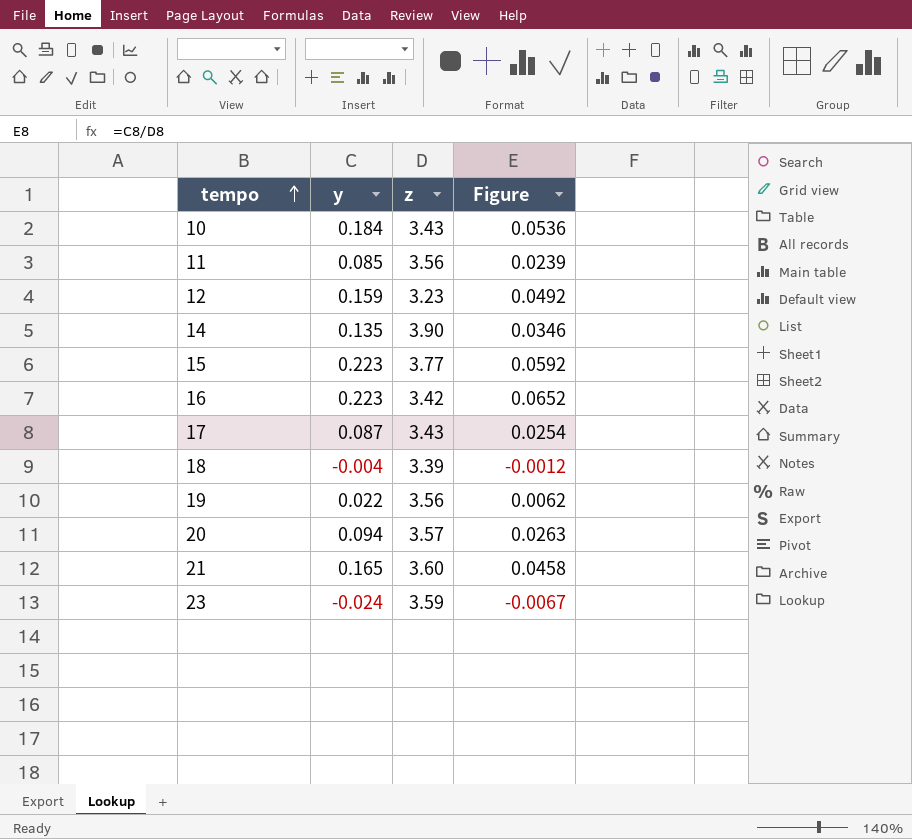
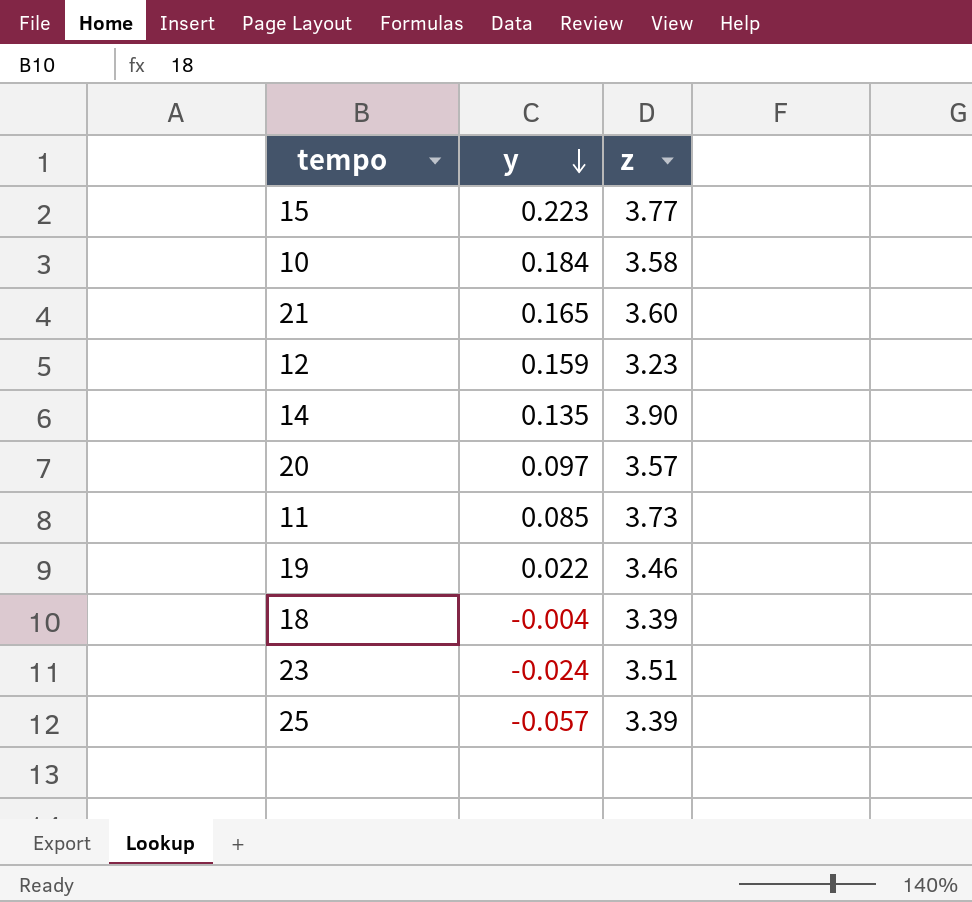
row order: tempo ascending -> y descending
column Figure | formula: [y] / [z] -> none
row 16: 0.223 | 3.42 | 0.0652 -> none
row 17: 0.087 | 3.43 | 0.0254 -> none
10 | z: 3.43 -> 3.58
20 | y: 0.094 -> 0.097
11 | z: 3.56 -> 3.73
19 | z: 3.56 -> 3.46
23 | z: 3.59 -> 3.51
row 25: none -> -0.057 | 3.39

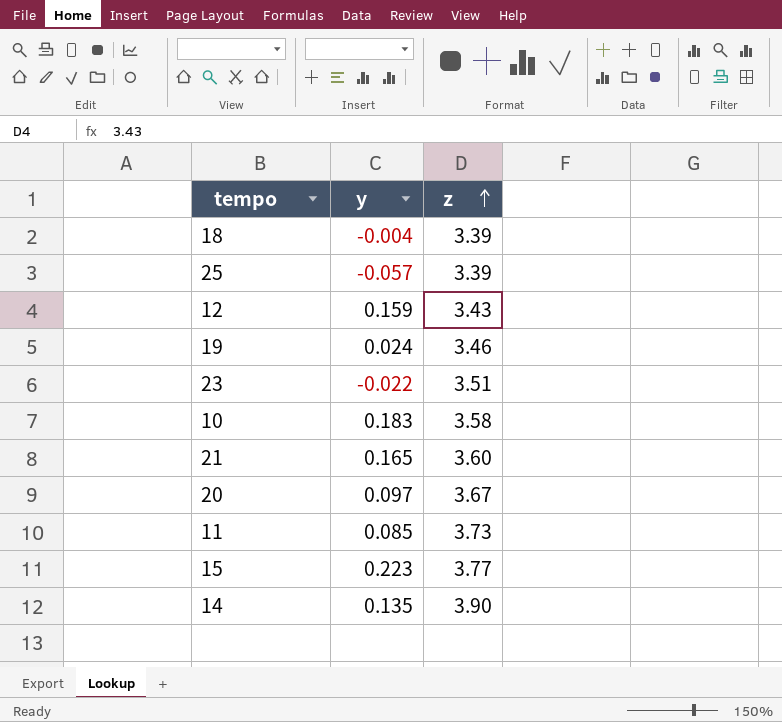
row order: y descending -> z ascending
12 | z: 3.23 -> 3.43
19 | y: 0.022 -> 0.024
23 | y: -0.024 -> -0.022
10 | y: 0.184 -> 0.183
20 | z: 3.57 -> 3.67

